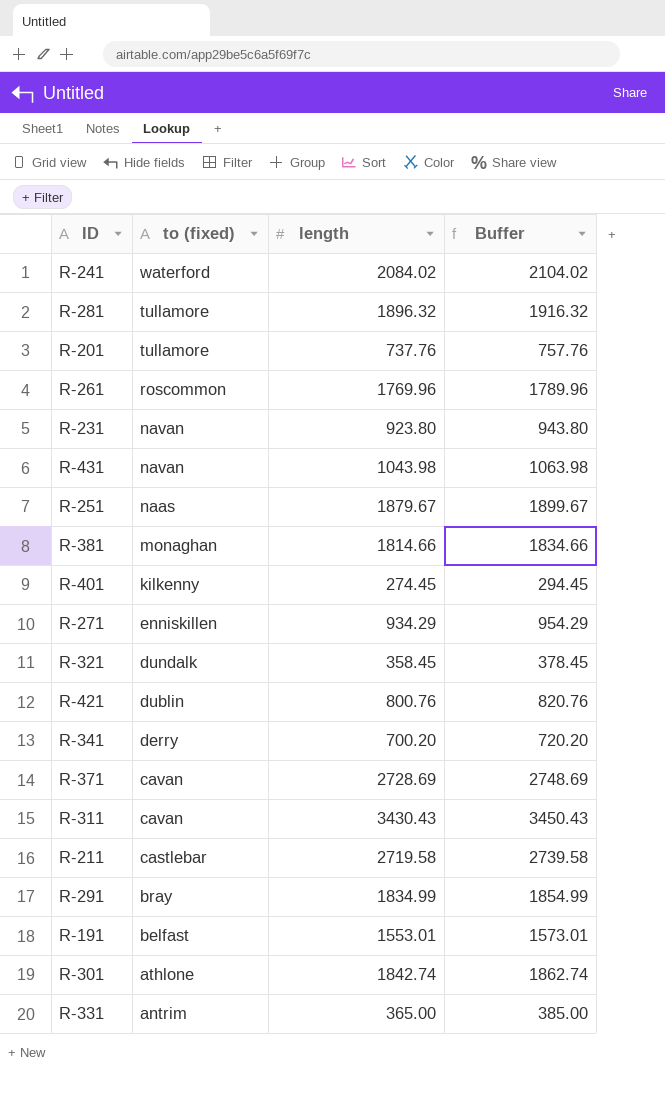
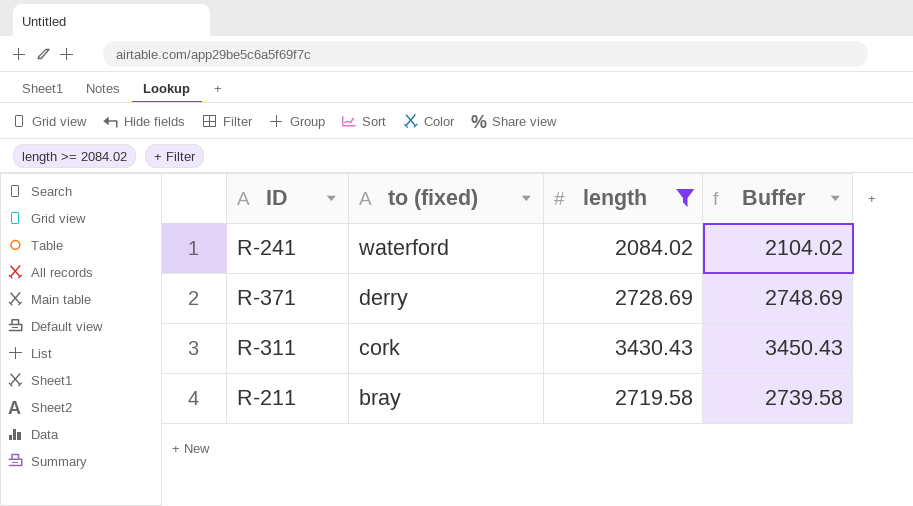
filter: none -> length >= 2084.02
R-371 | to (fixed): cavan -> derry
R-311 | to (fixed): cavan -> cork
R-211 | to (fixed): castlebar -> bray

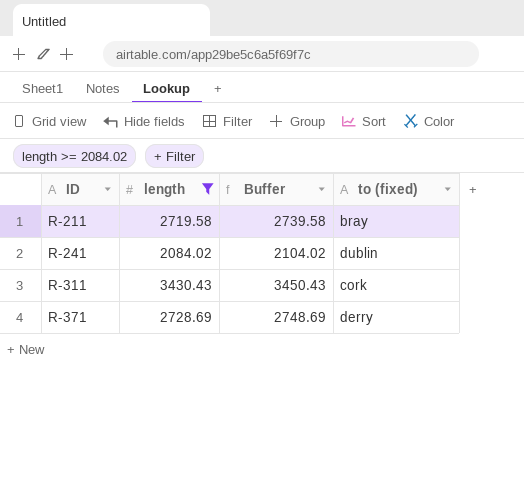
row order: to (fixed) descending -> ID ascending
column to (fixed) | position: 2 -> 4
R-241 | to (fixed): waterford -> dublin

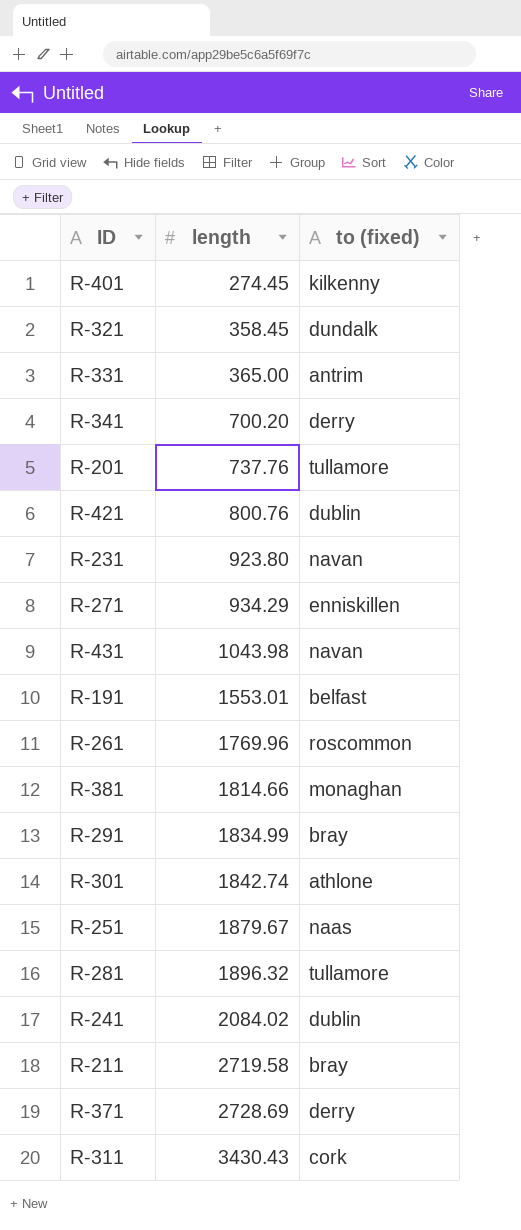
filter: length >= 2084.02 -> none
row order: ID ascending -> length ascending
column Buffer | formula: [length] + 20 -> none

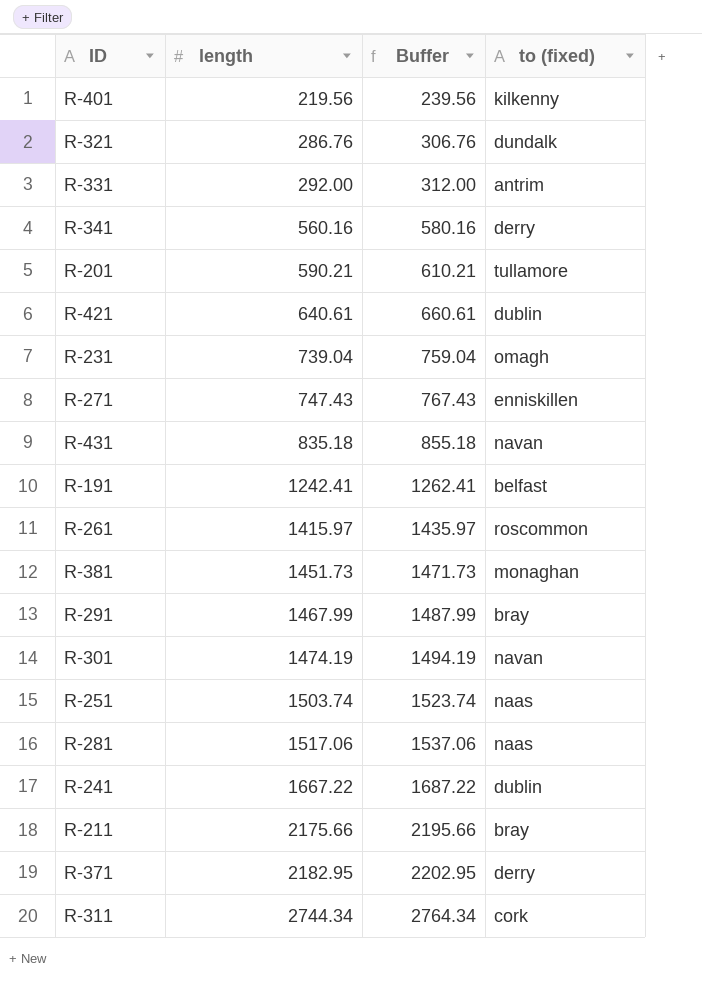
column Buffer | formula: none -> [length] + 20
R-401 | length: 274.45 -> 219.56
R-321 | length: 358.45 -> 286.76
R-331 | length: 365.00 -> 292.00
R-341 | length: 700.20 -> 560.16
R-201 | length: 737.76 -> 590.21
R-421 | length: 800.76 -> 640.61
R-231 | length: 923.80 -> 739.04
R-231 | to (fixed): navan -> omagh
R-271 | length: 934.29 -> 747.43
R-431 | length: 1043.98 -> 835.18
R-191 | length: 1553.01 -> 1242.41
R-261 | length: 1769.96 -> 1415.97
R-381 | length: 1814.66 -> 1451.73
R-291 | length: 1834.99 -> 1467.99
R-301 | length: 1842.74 -> 1474.19
R-301 | to (fixed): athlone -> navan
R-251 | length: 1879.67 -> 1503.74
R-281 | length: 1896.32 -> 1517.06
R-281 | to (fixed): tullamore -> naas
R-241 | length: 2084.02 -> 1667.22
R-211 | length: 2719.58 -> 2175.66
R-371 | length: 2728.69 -> 2182.95
R-311 | length: 3430.43 -> 2744.34

